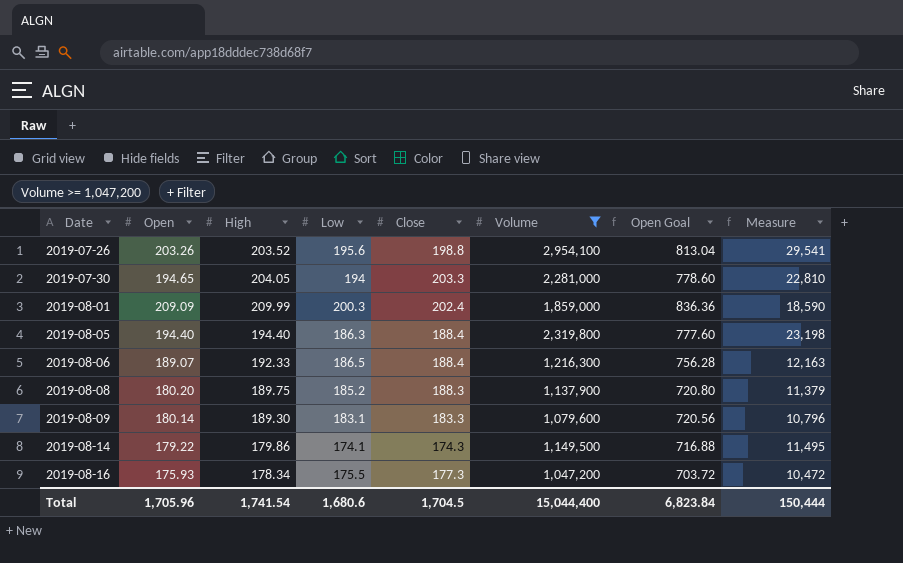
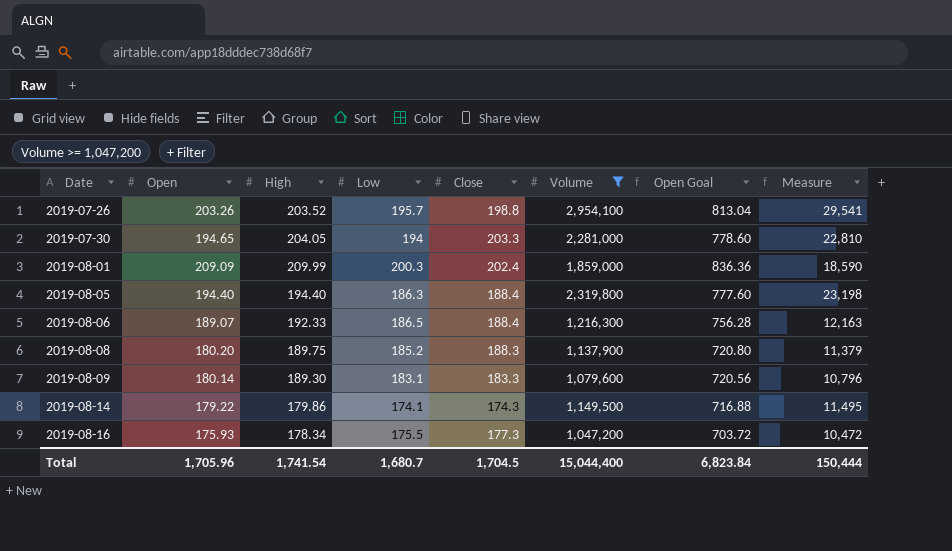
2019-07-26 | Low: 195.6 -> 195.7
Total | Low: 1,680.6 -> 1,680.7

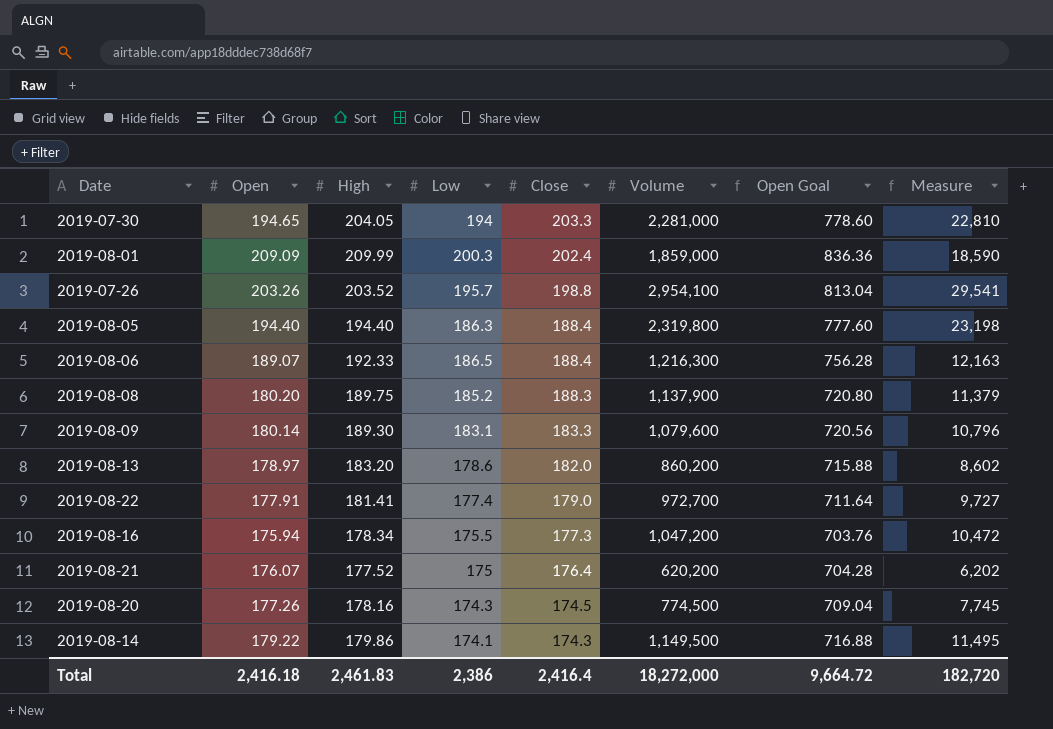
filter: Volume >= 1,047,200 -> none
row order: Date ascending -> Close descending
2019-08-16 | Open: 175.93 -> 175.94
2019-08-16 | Open Goal: 703.72 -> 703.76
Total | Open: 1,705.96 -> 2,416.18
Total | High: 1,741.54 -> 2,461.83
Total | Low: 1,680.7 -> 2,386
Total | Close: 1,704.5 -> 2,416.4
Total | Volume: 15,044,400 -> 18,272,000
Total | Open Goal: 6,823.84 -> 9,664.72
Total | Measure: 150,444 -> 182,720

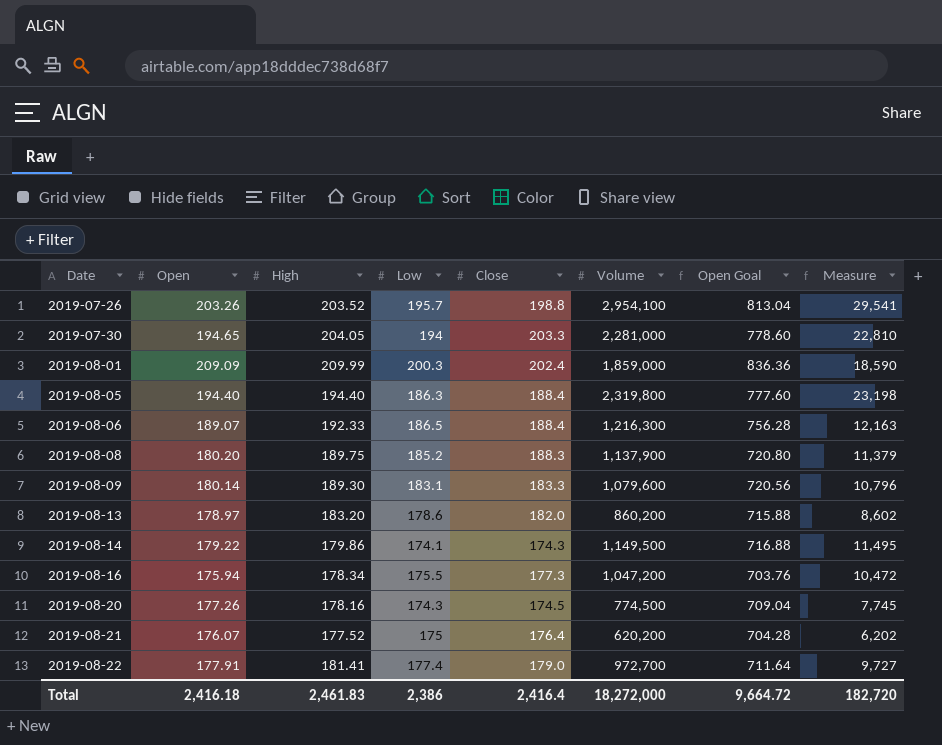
row order: Close descending -> Date ascending

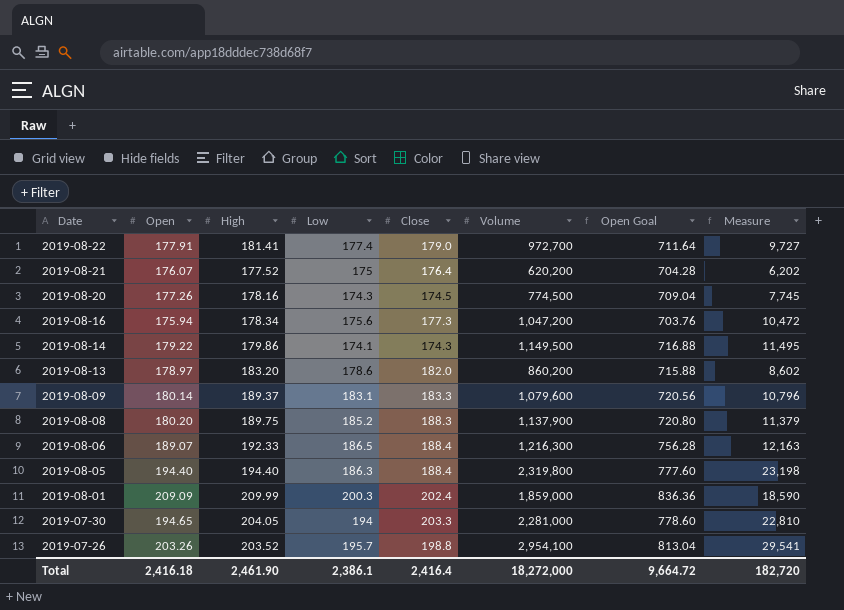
row order: Date ascending -> Date descending
2019-08-16 | Low: 175.5 -> 175.6
2019-08-09 | High: 189.30 -> 189.37
Total | High: 2,461.83 -> 2,461.90
Total | Low: 2,386 -> 2,386.1

